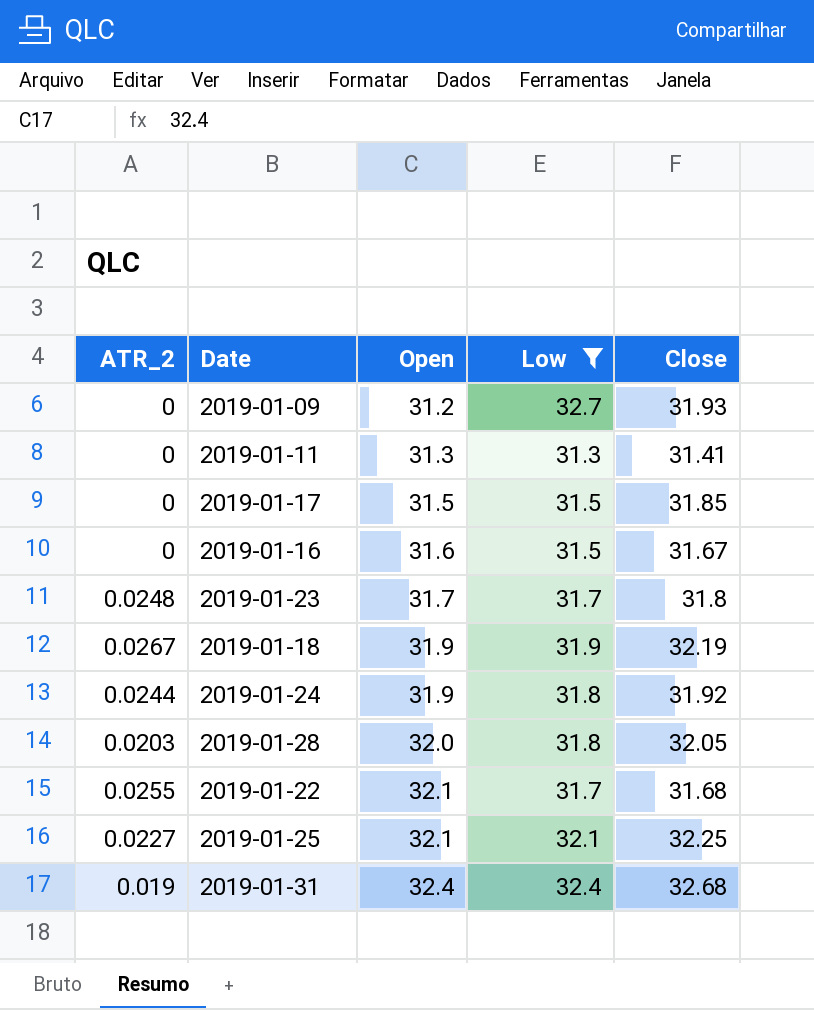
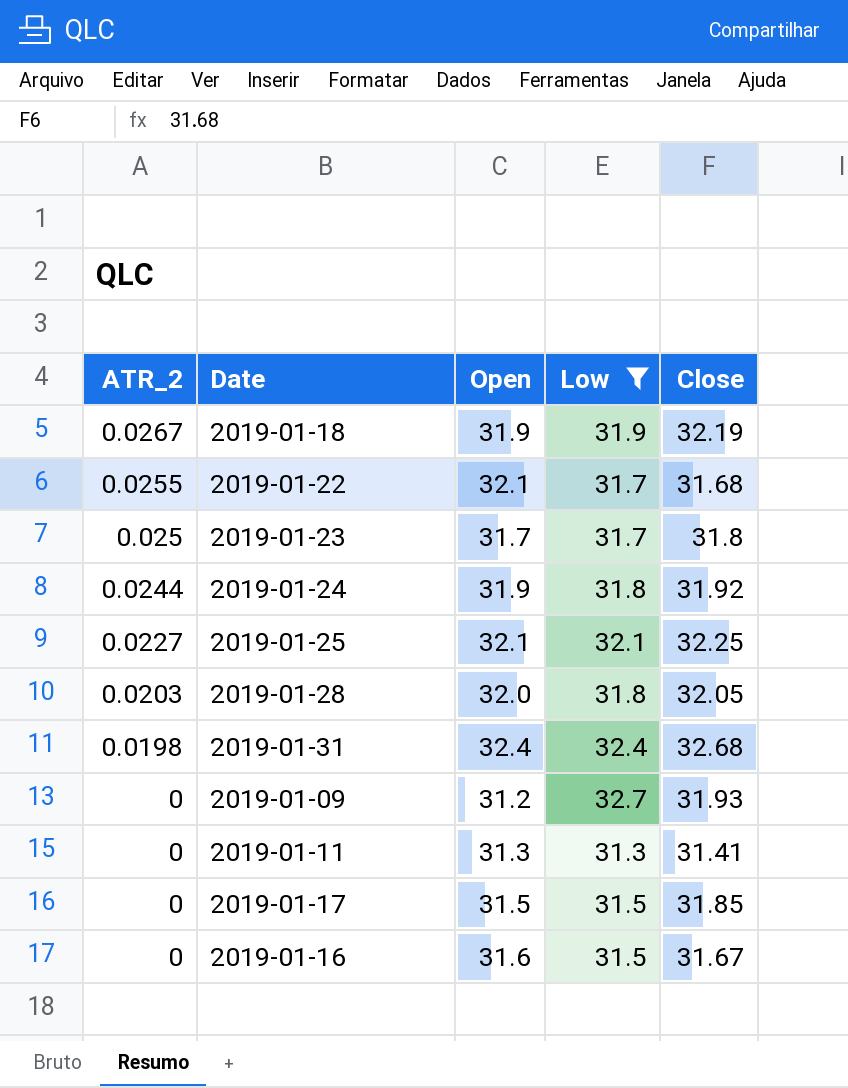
row order: Open ascending -> ATR_2 descending
2019-01-23 | ATR_2: 0.0248 -> 0.025
2019-01-31 | ATR_2: 0.019 -> 0.0198

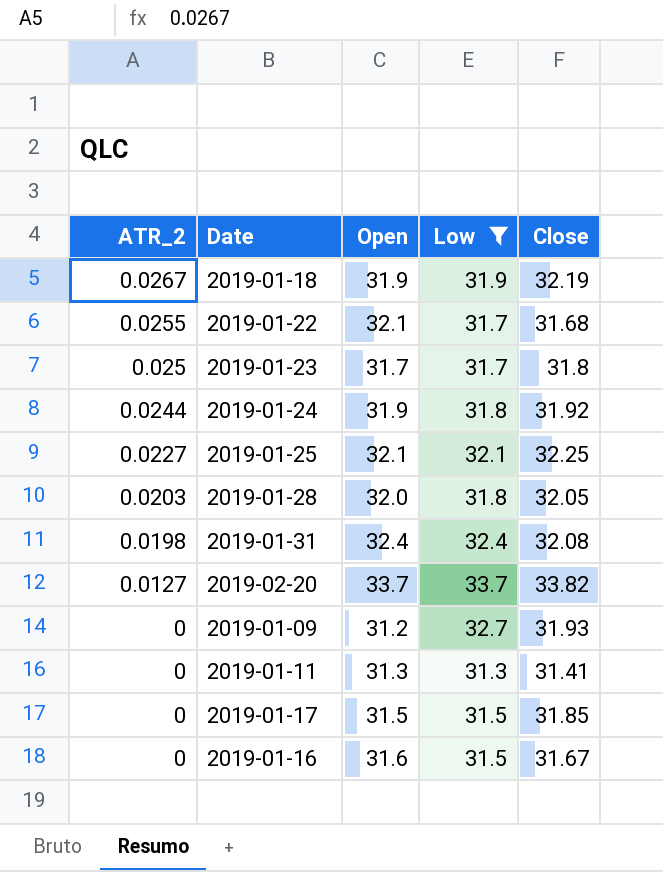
2019-01-31 | Close: 32.68 -> 32.08
row 2019-02-20: none -> 0.0127 | 33.7 | 33.7 | 33.82

